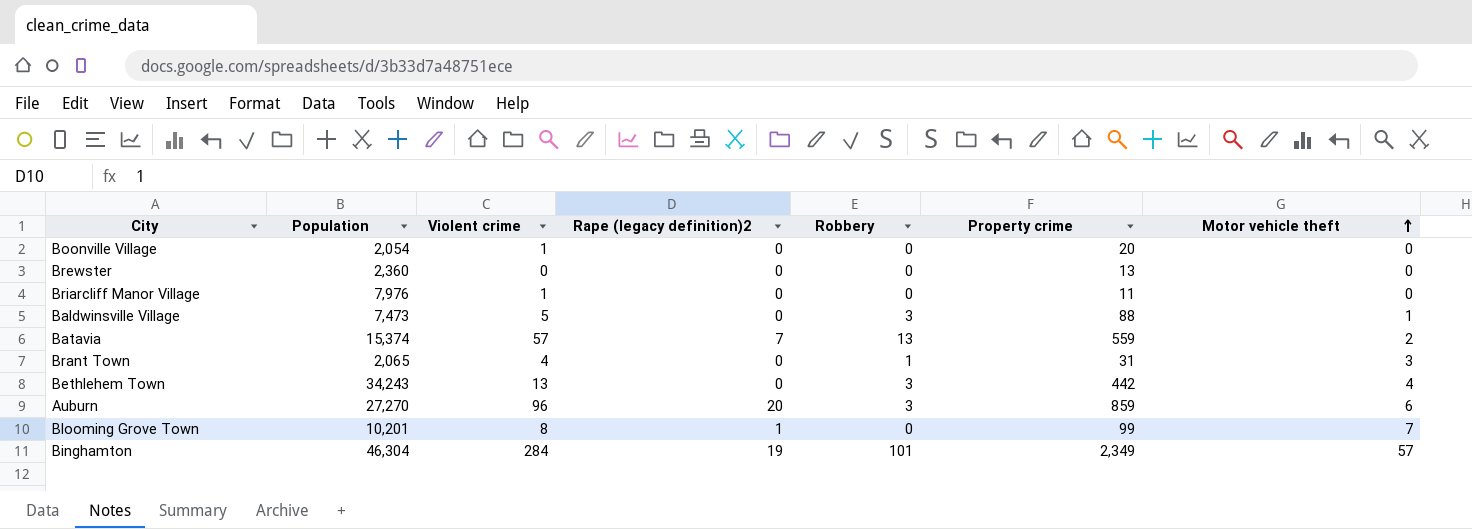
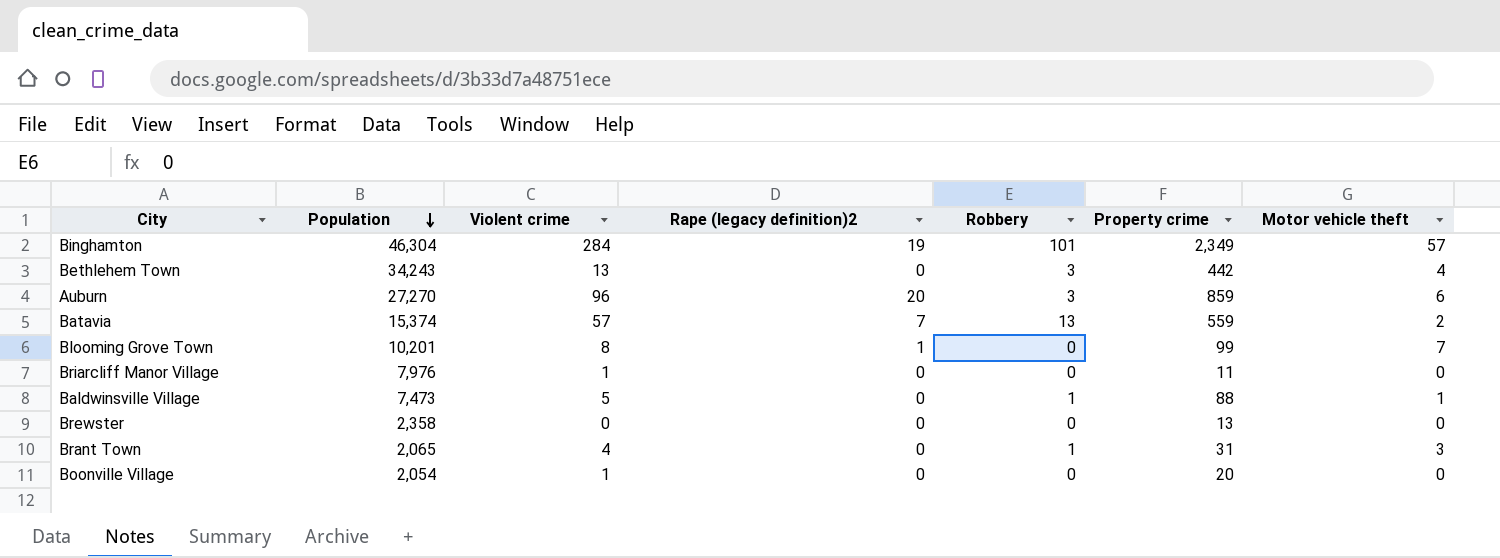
row order: Motor vehicle theft ascending -> Population descending
Baldwinsville Village | Robbery: 3 -> 1
Brewster | Population: 2,360 -> 2,358

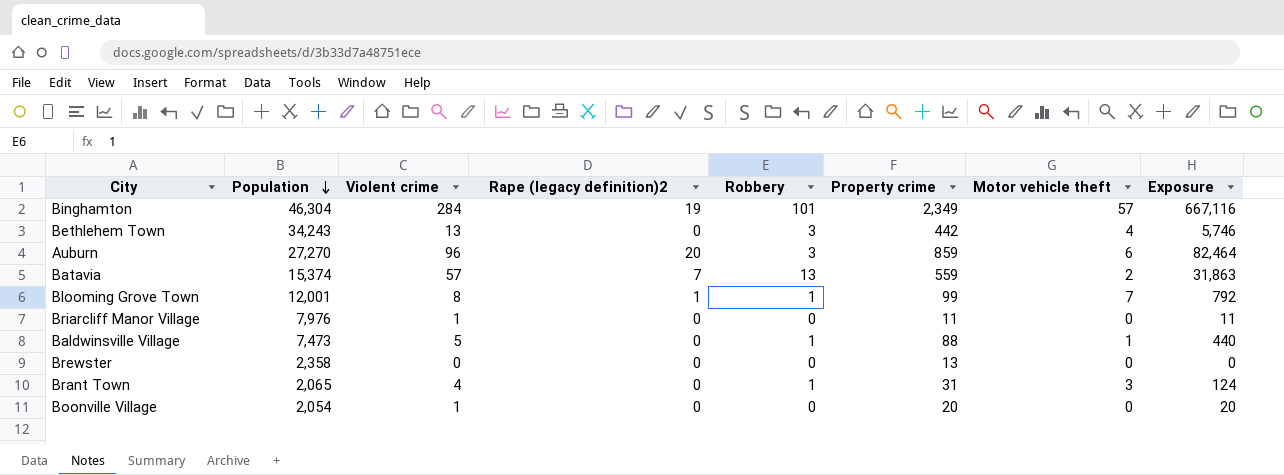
column Exposure | formula: none -> [Violent crime] * [Property crime]
Blooming Grove Town | Population: 10,201 -> 12,001
Blooming Grove Town | Robbery: 0 -> 1

